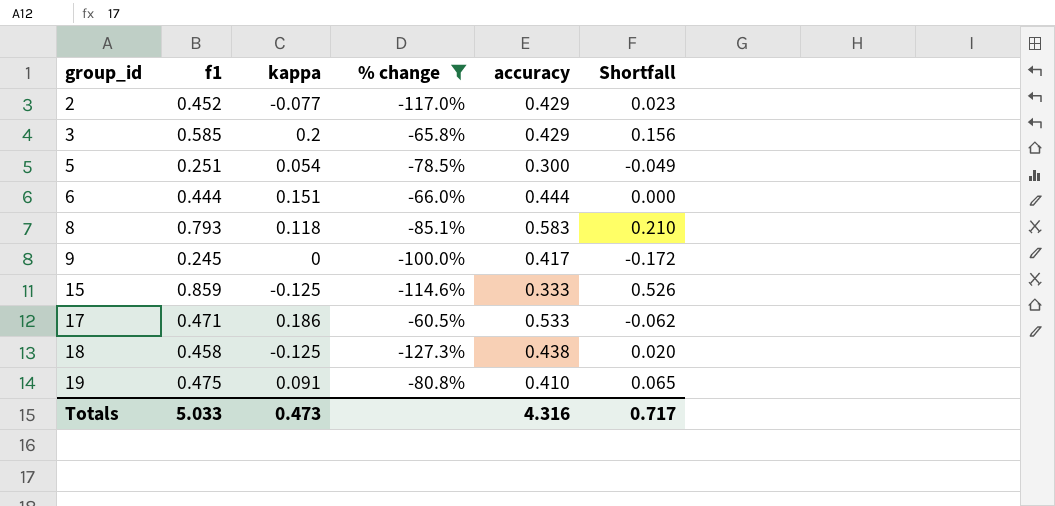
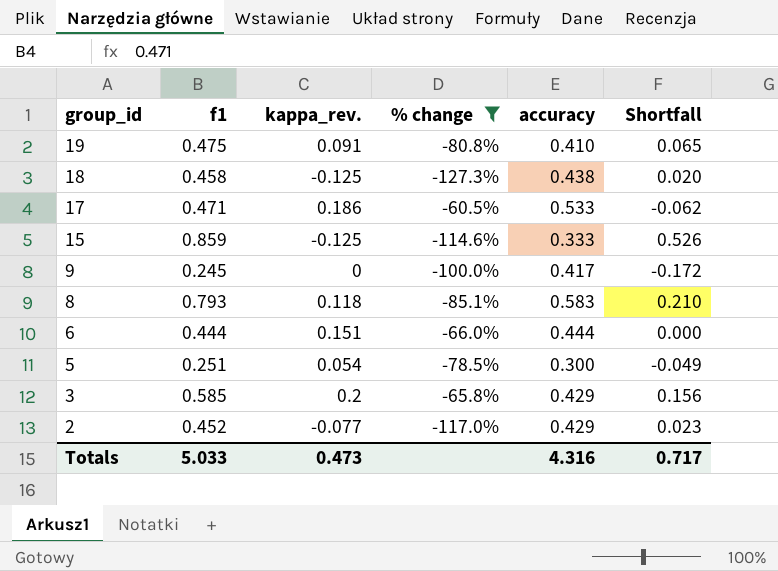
row order: group_id ascending -> group_id descending
column name: kappa -> kappa_rev.

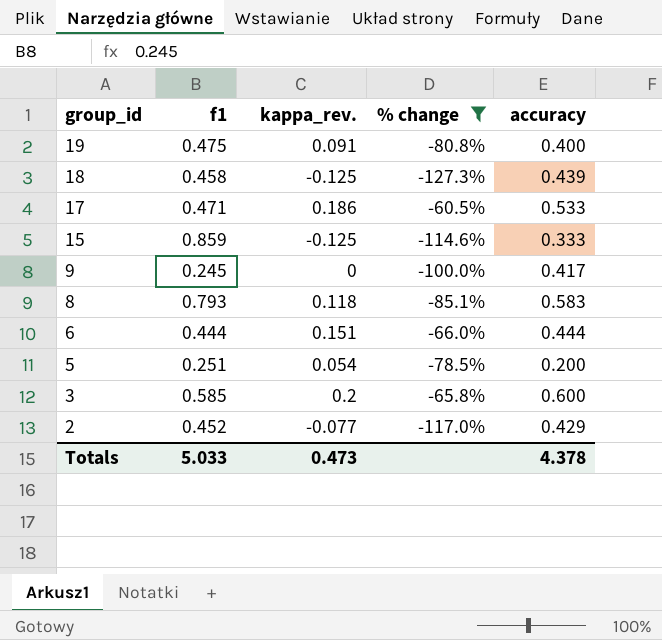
column Shortfall | formula: [f1] - [accuracy] -> none
19 | accuracy: 0.410 -> 0.400
18 | accuracy: 0.438 -> 0.439
5 | accuracy: 0.300 -> 0.200
3 | accuracy: 0.429 -> 0.600
Totals | accuracy: 4.316 -> 4.378

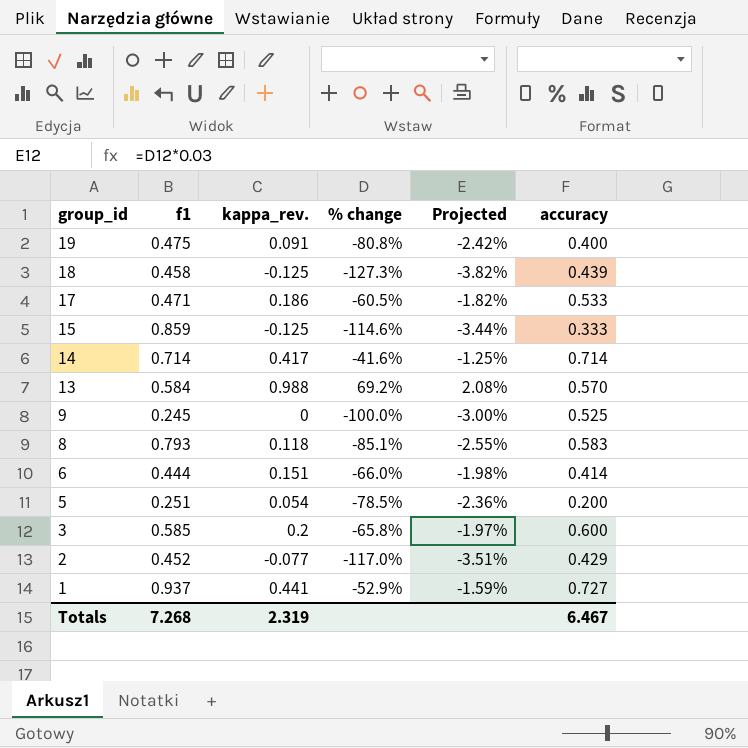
filter: % change <= -60.5% -> none
column Projected | formula: none -> [% change] * 0.03
9 | accuracy: 0.417 -> 0.525
6 | accuracy: 0.444 -> 0.414
Totals | f1: 5.033 -> 7.268
Totals | kappa_rev.: 0.473 -> 2.319
Totals | accuracy: 4.378 -> 6.467

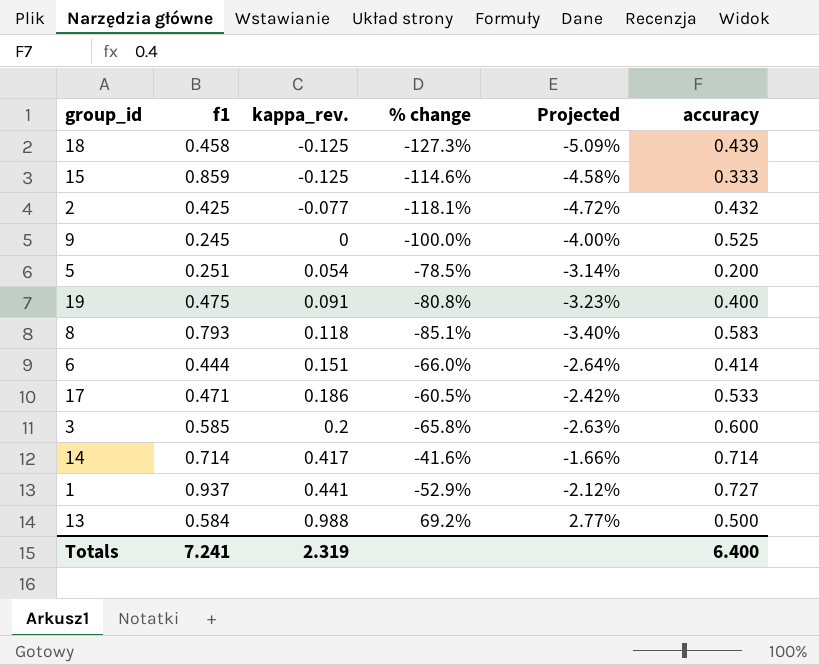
row order: group_id descending -> kappa_rev. ascending
column Projected | formula: [% change] * 0.03 -> [% change] * 0.04
2 | f1: 0.452 -> 0.425
2 | % change: -117.0% -> -118.1%
2 | accuracy: 0.429 -> 0.432
13 | accuracy: 0.570 -> 0.500
Totals | f1: 7.268 -> 7.241
Totals | accuracy: 6.467 -> 6.400

